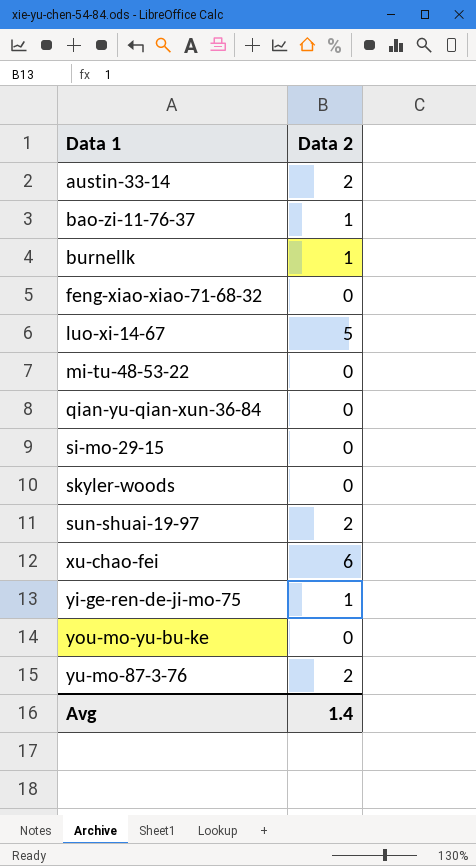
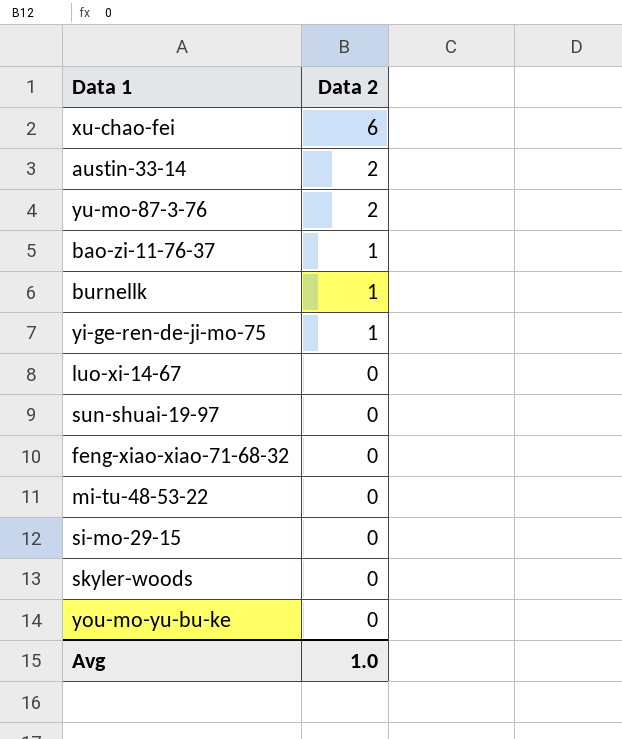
row order: Data 1 ascending -> Data 2 descending
row qian-yu-qian-xun-36-84: 0 -> none
luo-xi-14-67 | Data 2: 5 -> 0
sun-shuai-19-97 | Data 2: 2 -> 0
Avg | Data 2: 1.4 -> 1.0

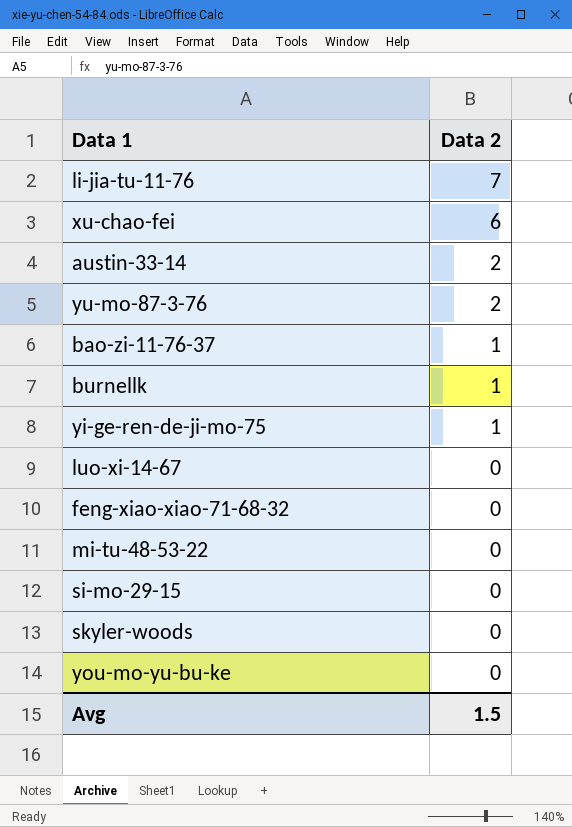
row sun-shuai-19-97: 0 -> none
row li-jia-tu-11-76: none -> 7
Avg | Data 2: 1.0 -> 1.5

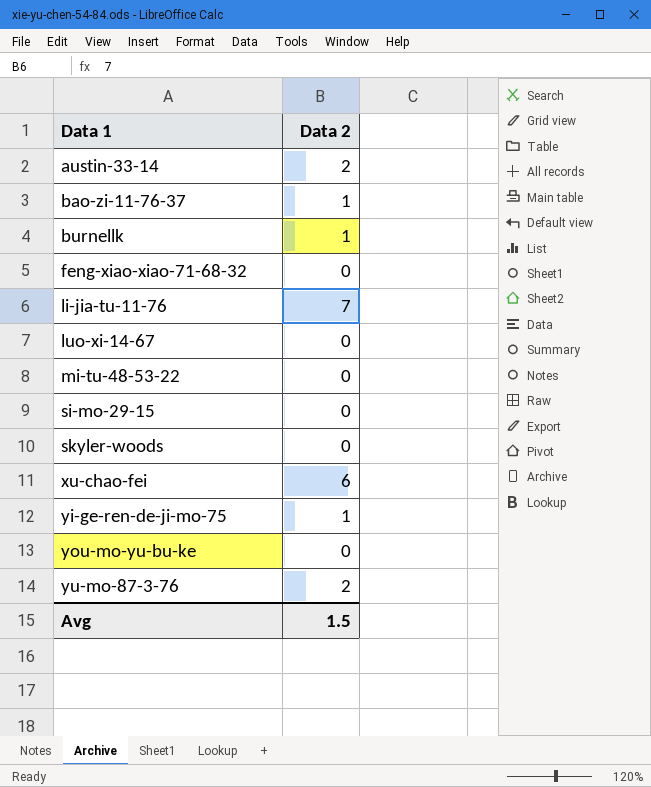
row order: Data 2 descending -> Data 1 ascending

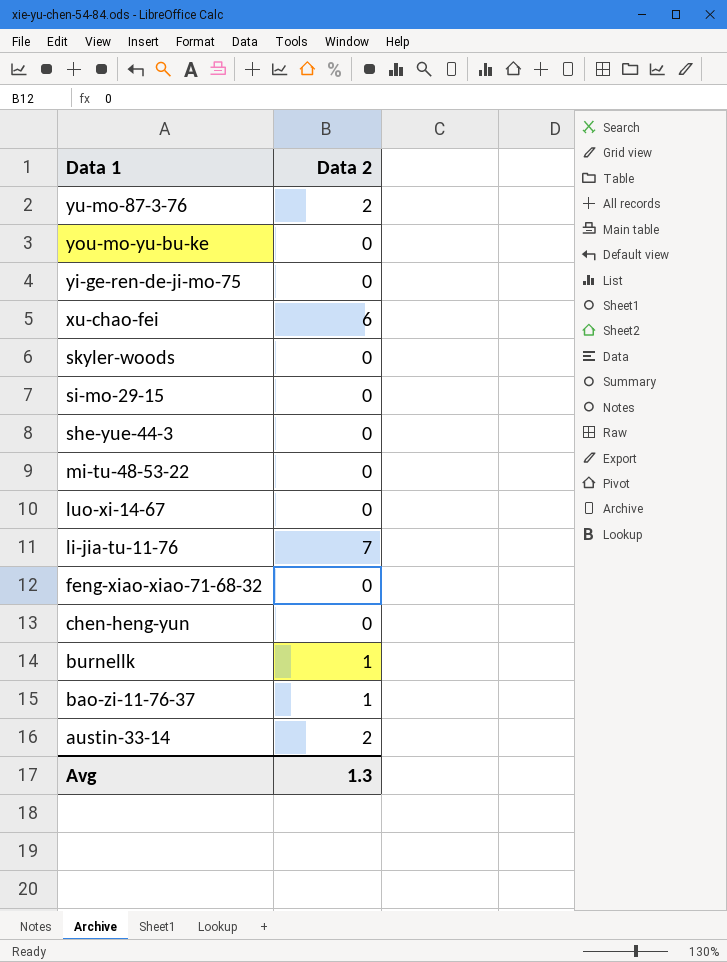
row order: Data 1 ascending -> Data 1 descending
yi-ge-ren-de-ji-mo-75 | Data 2: 1 -> 0
row she-yue-44-3: none -> 0
row chen-heng-yun: none -> 0
Avg | Data 2: 1.5 -> 1.3

